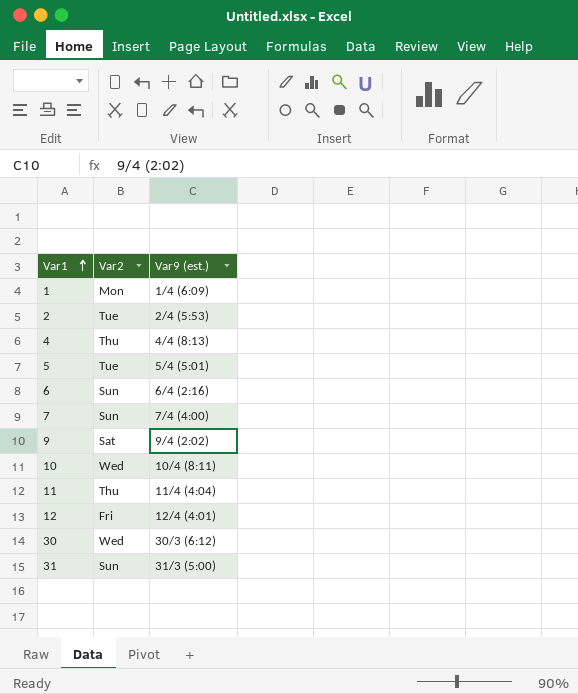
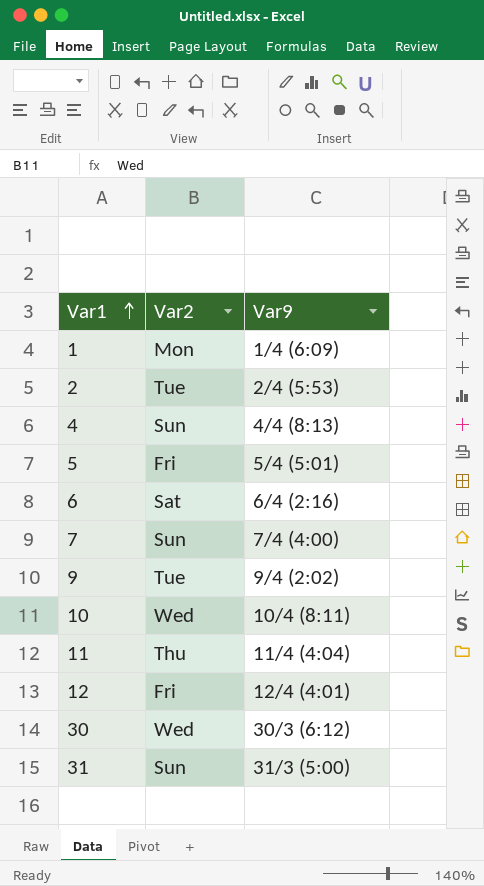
column name: Var9 (est.) -> Var9
4 | Var2: Thu -> Sun
5 | Var2: Tue -> Fri
6 | Var2: Sun -> Sat
9 | Var2: Sat -> Tue

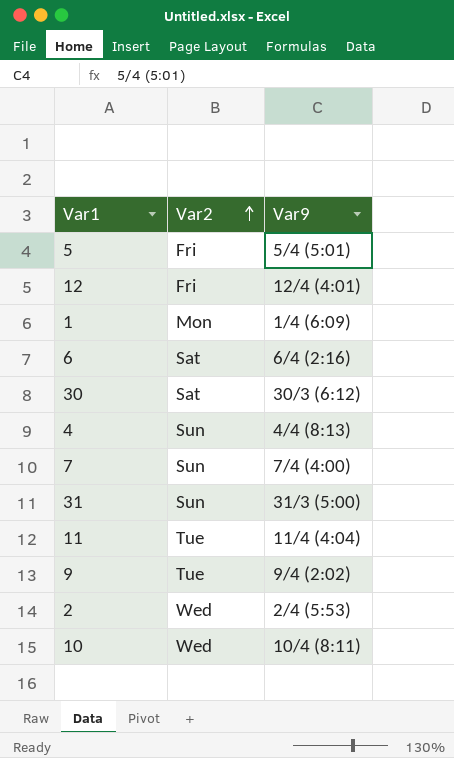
row order: Var1 ascending -> Var2 ascending
30 | Var2: Wed -> Sat
11 | Var2: Thu -> Tue
2 | Var2: Tue -> Wed

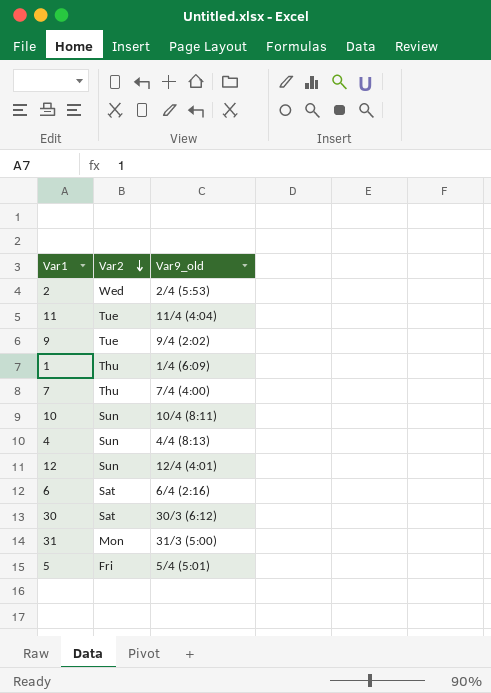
row order: Var2 ascending -> Var2 descending
column name: Var9 -> Var9_old
1 | Var2: Mon -> Thu
7 | Var2: Sun -> Thu
10 | Var2: Wed -> Sun
12 | Var2: Fri -> Sun
31 | Var2: Sun -> Mon

